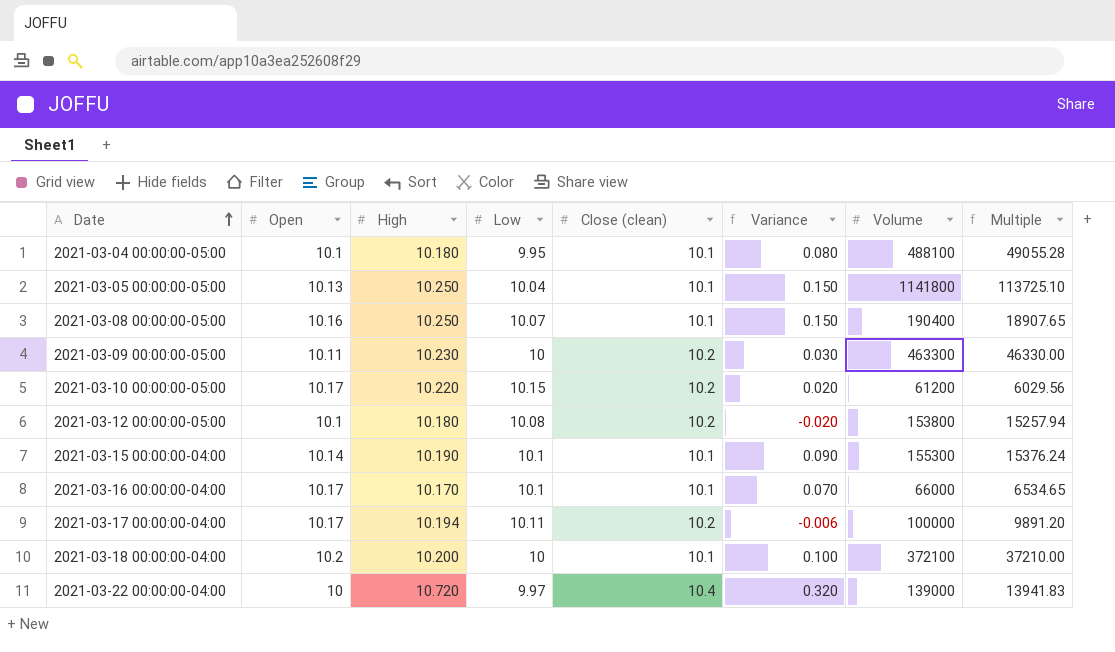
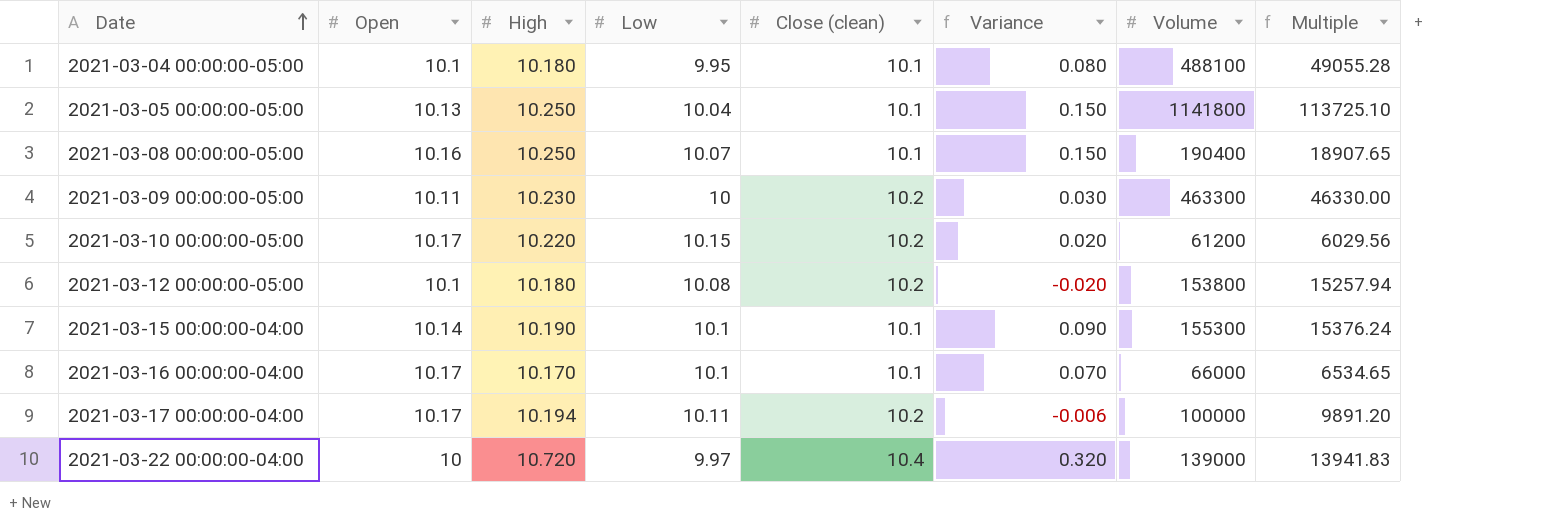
row 2021-03-18 00:00:00-04:00: 10.2 | 10.200 | 10 | 10.1 | 0.100 | 372100 | 37210.00 -> none

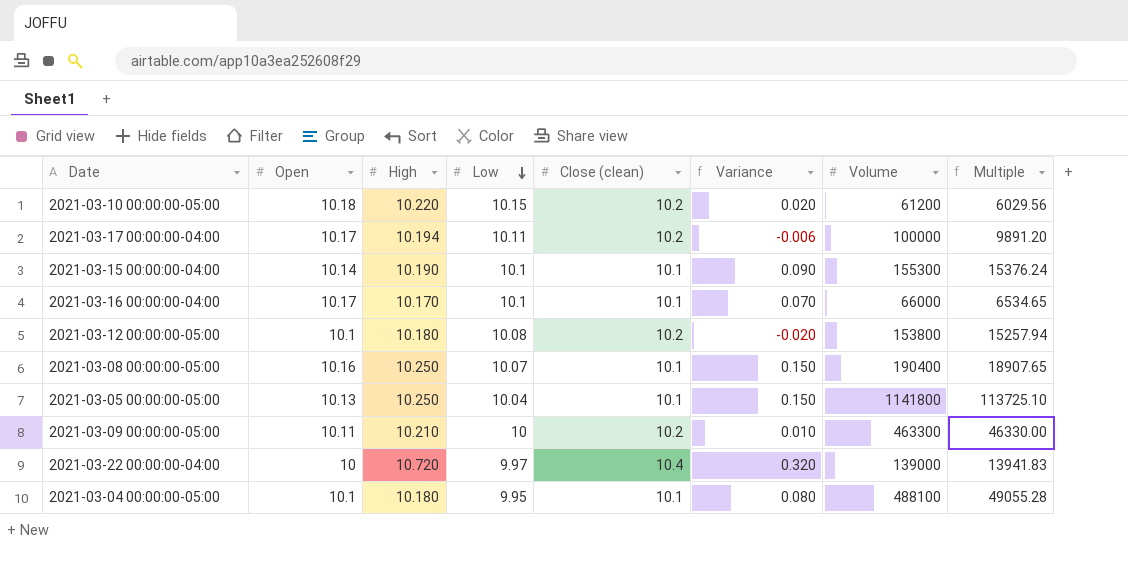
row order: Date ascending -> Low descending
2021-03-10 00:00:00-05:00 | Open: 10.17 -> 10.18
2021-03-09 00:00:00-05:00 | High: 10.230 -> 10.210
2021-03-09 00:00:00-05:00 | Variance: 0.030 -> 0.010

